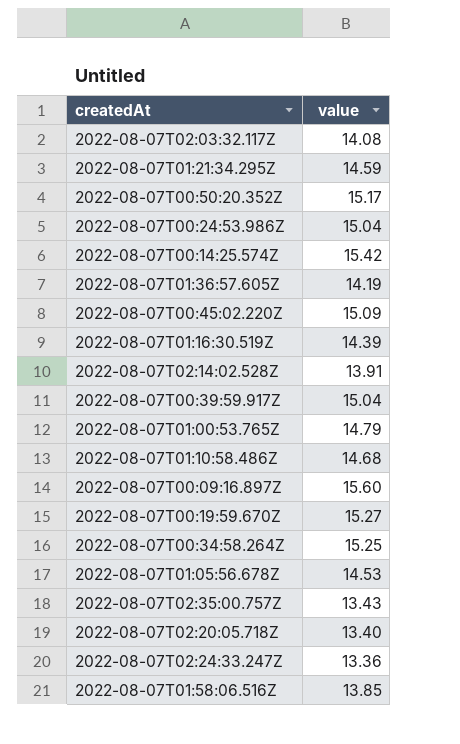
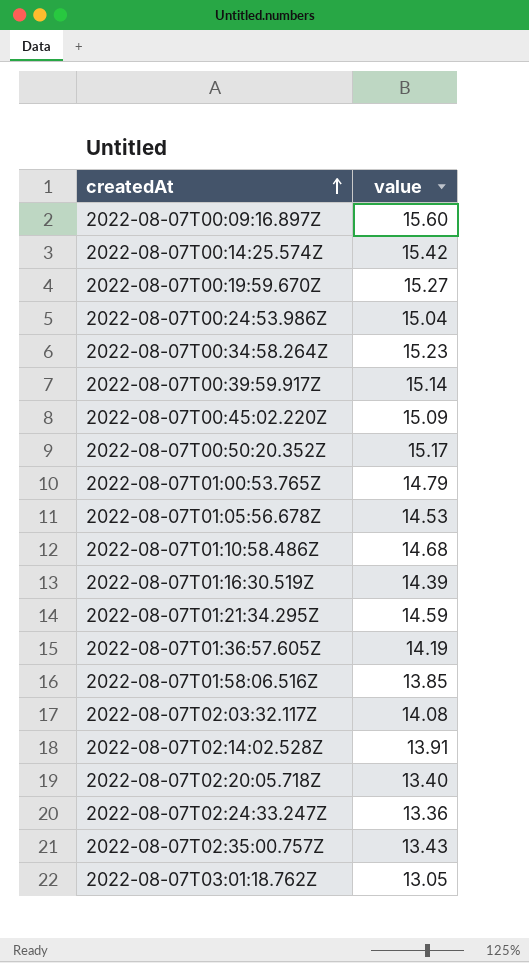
row order: none -> createdAt ascending
2022-08-07T00:34:58.264Z | value: 15.25 -> 15.23
2022-08-07T00:39:59.917Z | value: 15.04 -> 15.14
row 2022-08-07T03:01:18.762Z: none -> 13.05

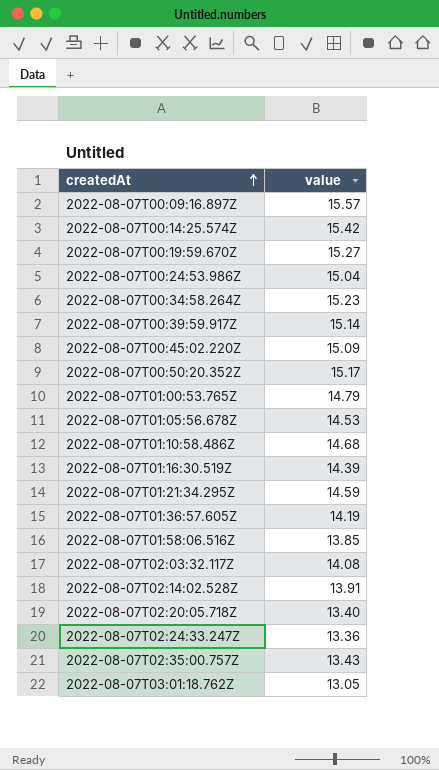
2022-08-07T00:09:16.897Z | value: 15.60 -> 15.57

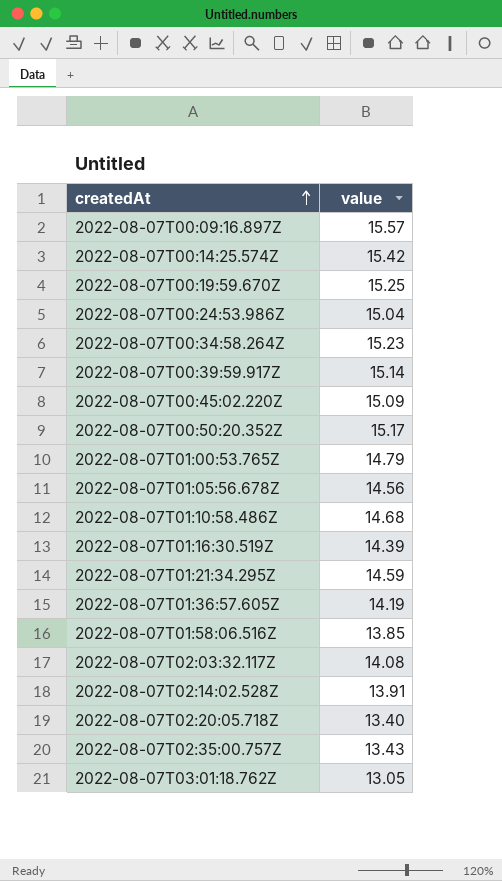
row 2022-08-07T02:24:33.247Z: 13.36 -> none
2022-08-07T00:19:59.670Z | value: 15.27 -> 15.25
2022-08-07T01:05:56.678Z | value: 14.53 -> 14.56

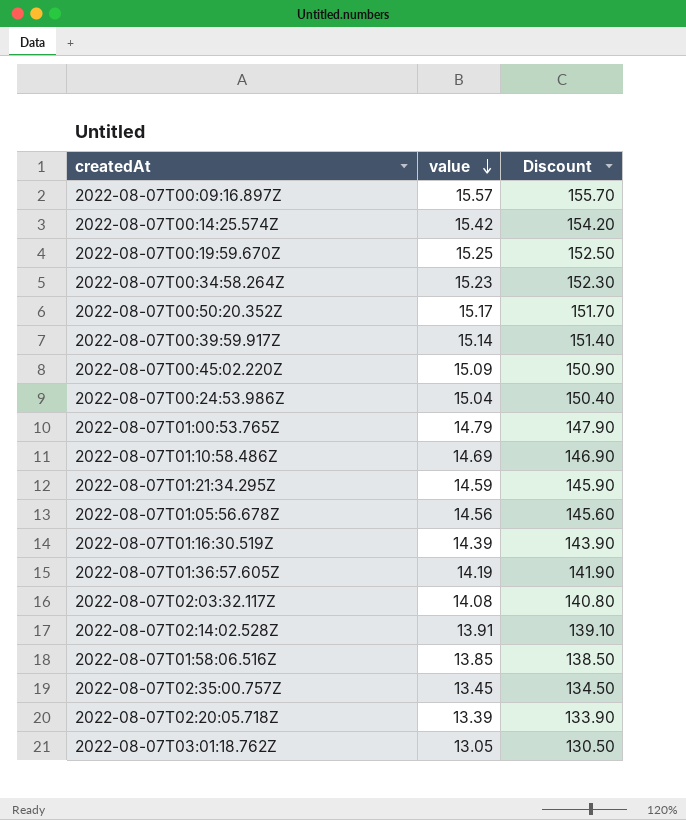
row order: createdAt ascending -> value descending
column Discount | formula: none -> [value] * 10
2022-08-07T01:10:58.486Z | value: 14.68 -> 14.69
2022-08-07T02:35:00.757Z | value: 13.43 -> 13.45
2022-08-07T02:20:05.718Z | value: 13.40 -> 13.39

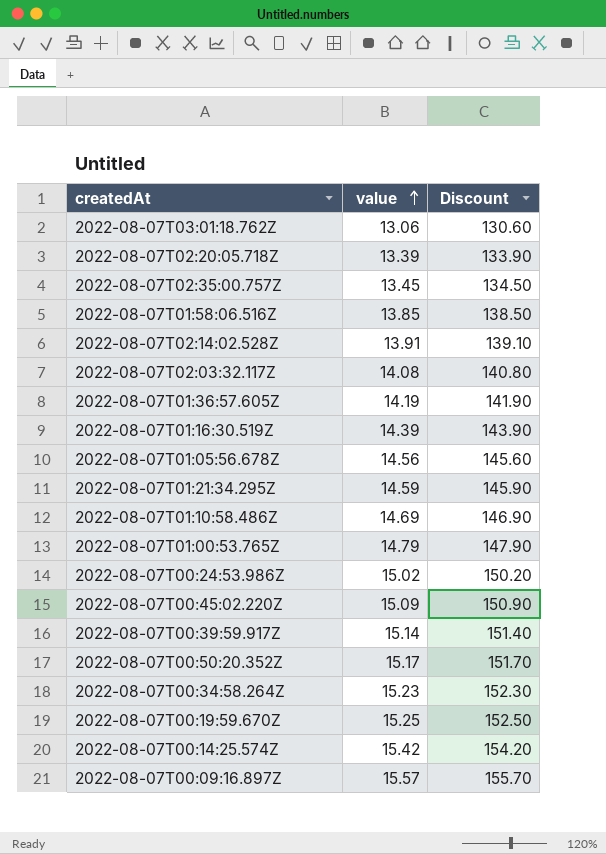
row order: value descending -> value ascending
2022-08-07T03:01:18.762Z | value: 13.05 -> 13.06
2022-08-07T03:01:18.762Z | Discount: 130.50 -> 130.60
2022-08-07T00:24:53.986Z | value: 15.04 -> 15.02
2022-08-07T00:24:53.986Z | Discount: 150.40 -> 150.20

